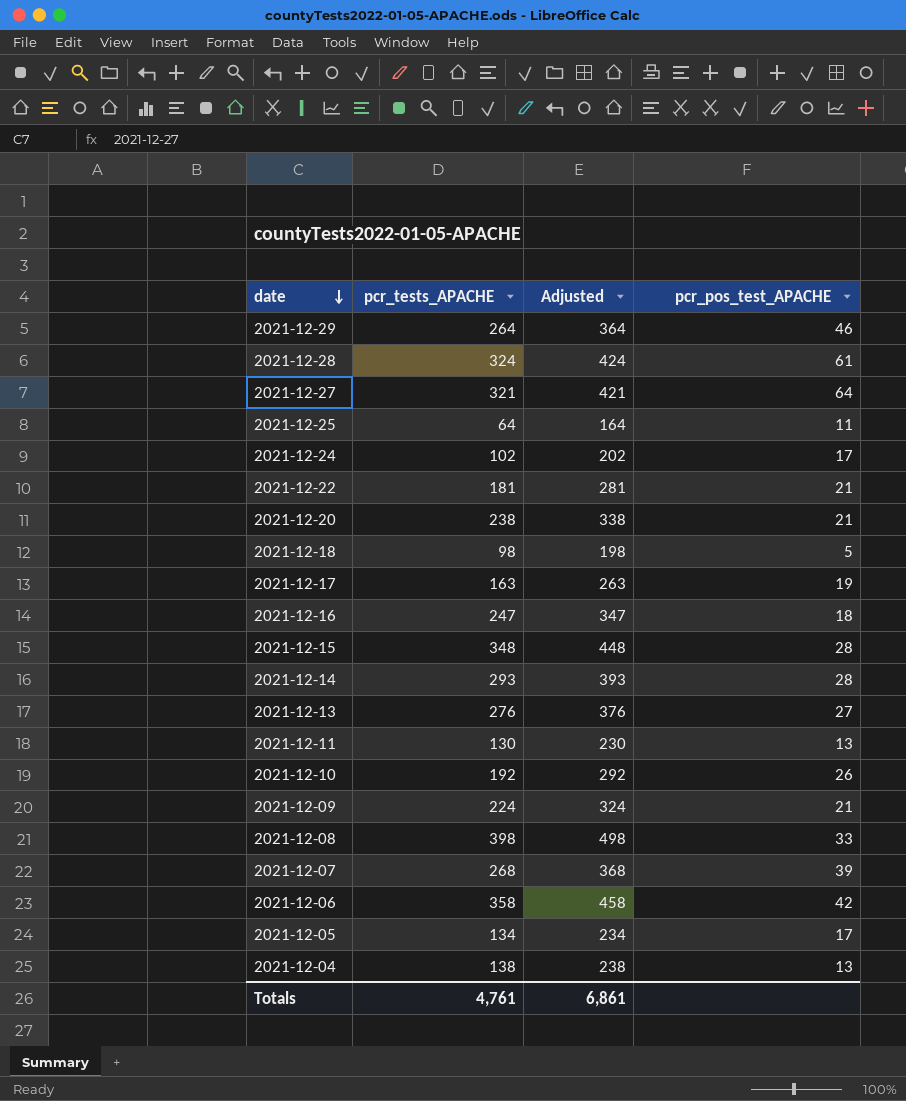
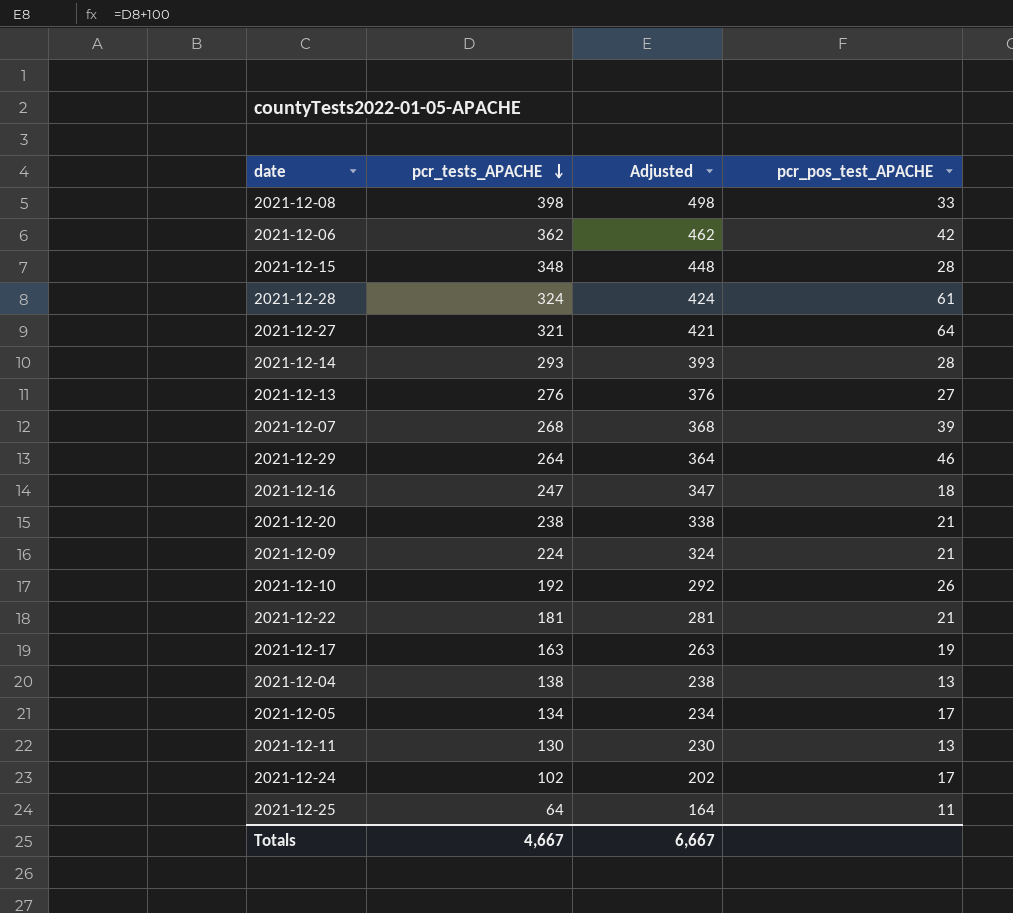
row order: date descending -> pcr_tests_APACHE descending
row 2021-12-18: 98 | 198 | 5 -> none
2021-12-06 | pcr_tests_APACHE: 358 -> 362
2021-12-06 | Adjusted: 458 -> 462
Totals | pcr_tests_APACHE: 4,761 -> 4,667
Totals | Adjusted: 6,861 -> 6,667

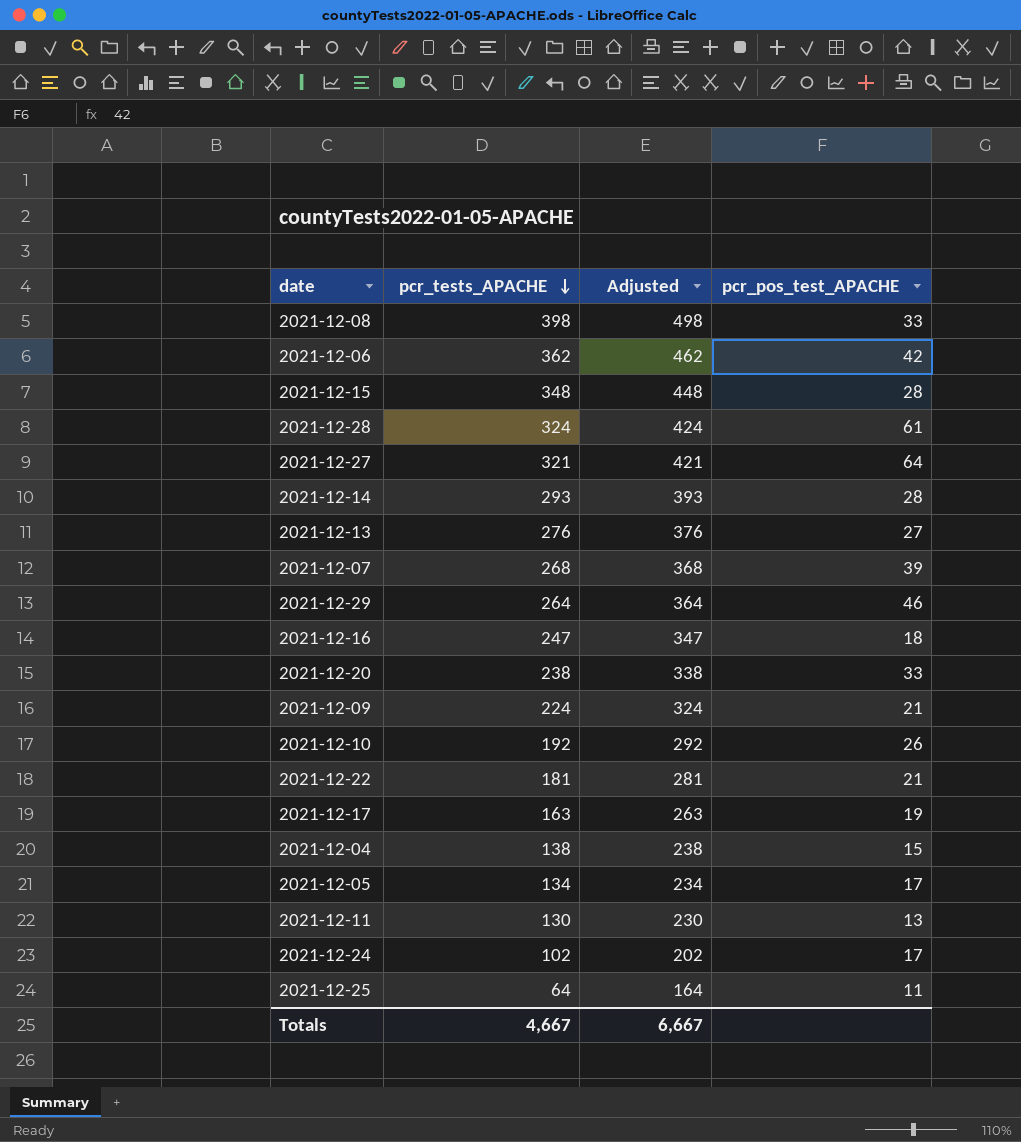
2021-12-20 | pcr_pos_test_APACHE: 21 -> 33
2021-12-04 | pcr_pos_test_APACHE: 13 -> 15

